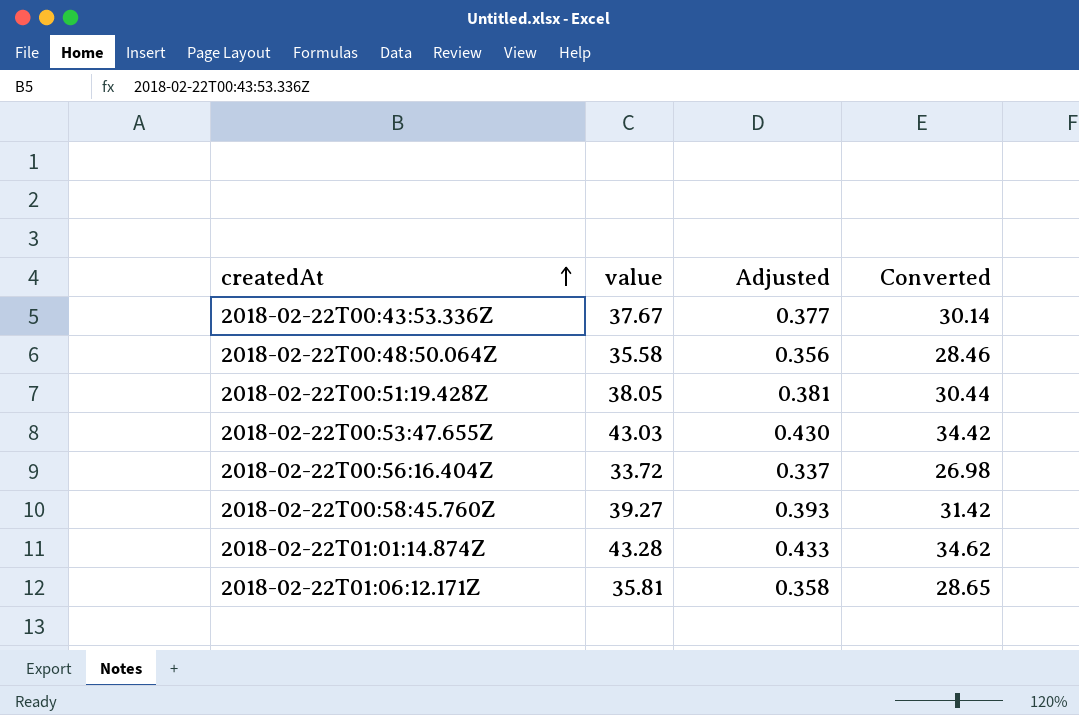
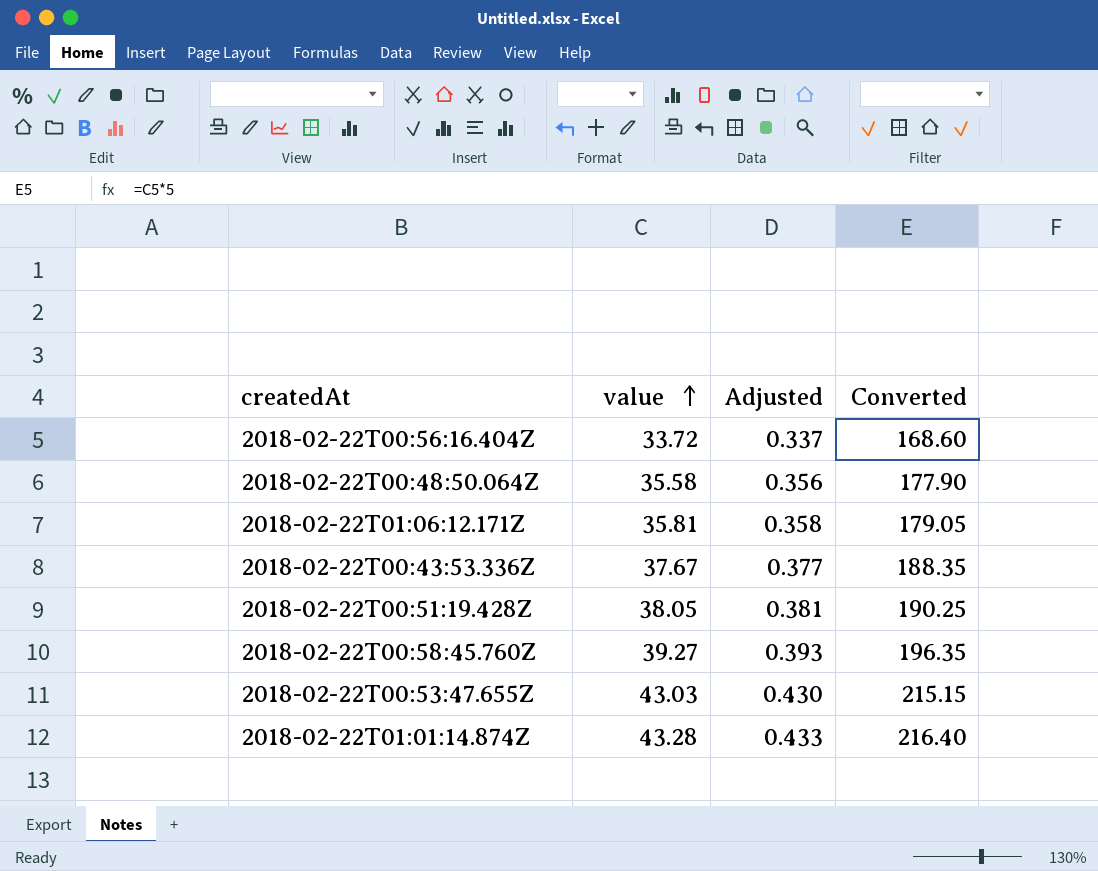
row order: createdAt ascending -> value ascending
column Converted | formula: [value] * 0.8 -> [value] * 5

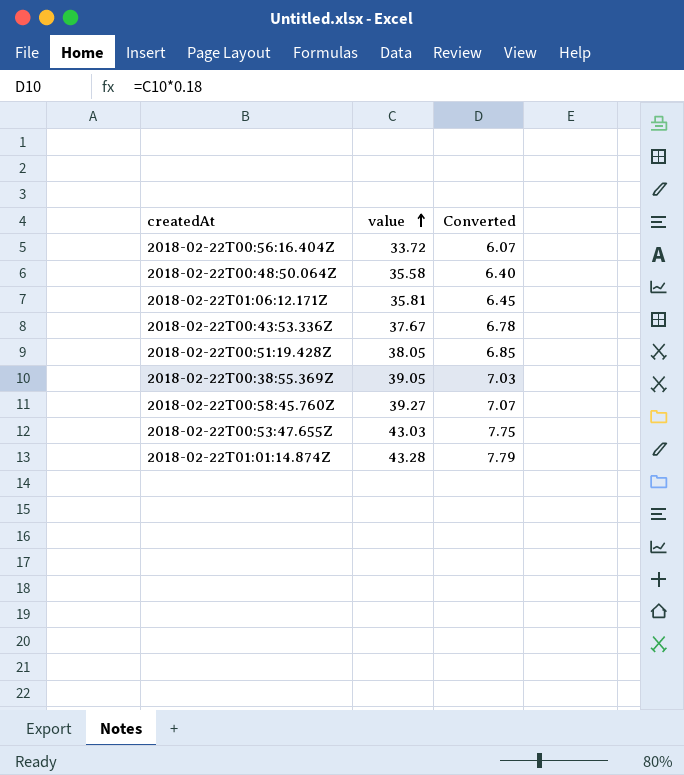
column Adjusted | formula: [value] * 0.01 -> none
column Converted | formula: [value] * 5 -> [value] * 0.18
row 2018-02-22T00:38:55.369Z: none -> 39.05 | 7.03

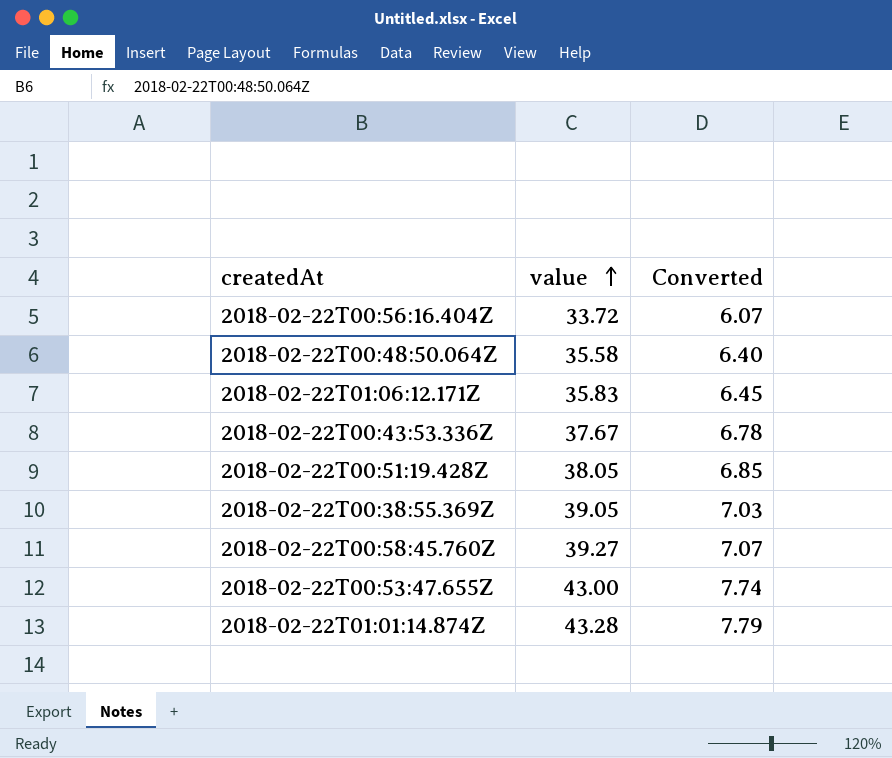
2018-02-22T01:06:12.171Z | value: 35.81 -> 35.83
2018-02-22T00:53:47.655Z | value: 43.03 -> 43.00
2018-02-22T00:53:47.655Z | Converted: 7.75 -> 7.74

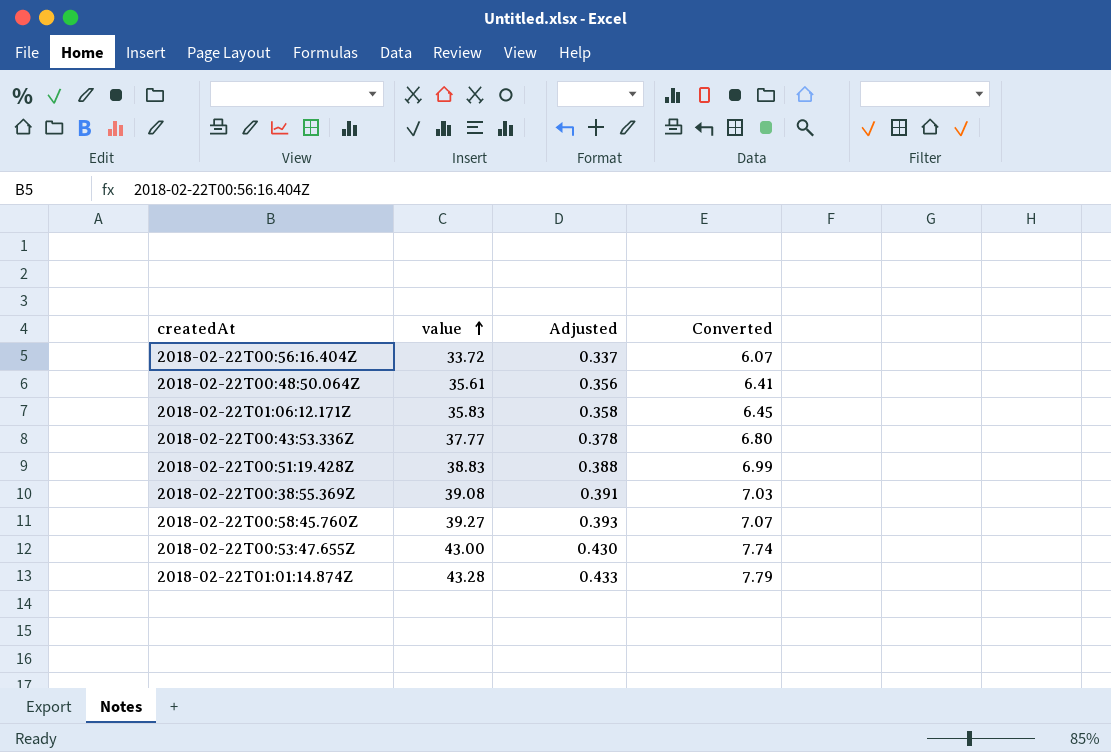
column Adjusted | formula: none -> [value] * 0.01
2018-02-22T00:48:50.064Z | value: 35.58 -> 35.61
2018-02-22T00:48:50.064Z | Converted: 6.40 -> 6.41
2018-02-22T00:43:53.336Z | value: 37.67 -> 37.77
2018-02-22T00:43:53.336Z | Converted: 6.78 -> 6.80
2018-02-22T00:51:19.428Z | value: 38.05 -> 38.83
2018-02-22T00:51:19.428Z | Converted: 6.85 -> 6.99
2018-02-22T00:38:55.369Z | value: 39.05 -> 39.08

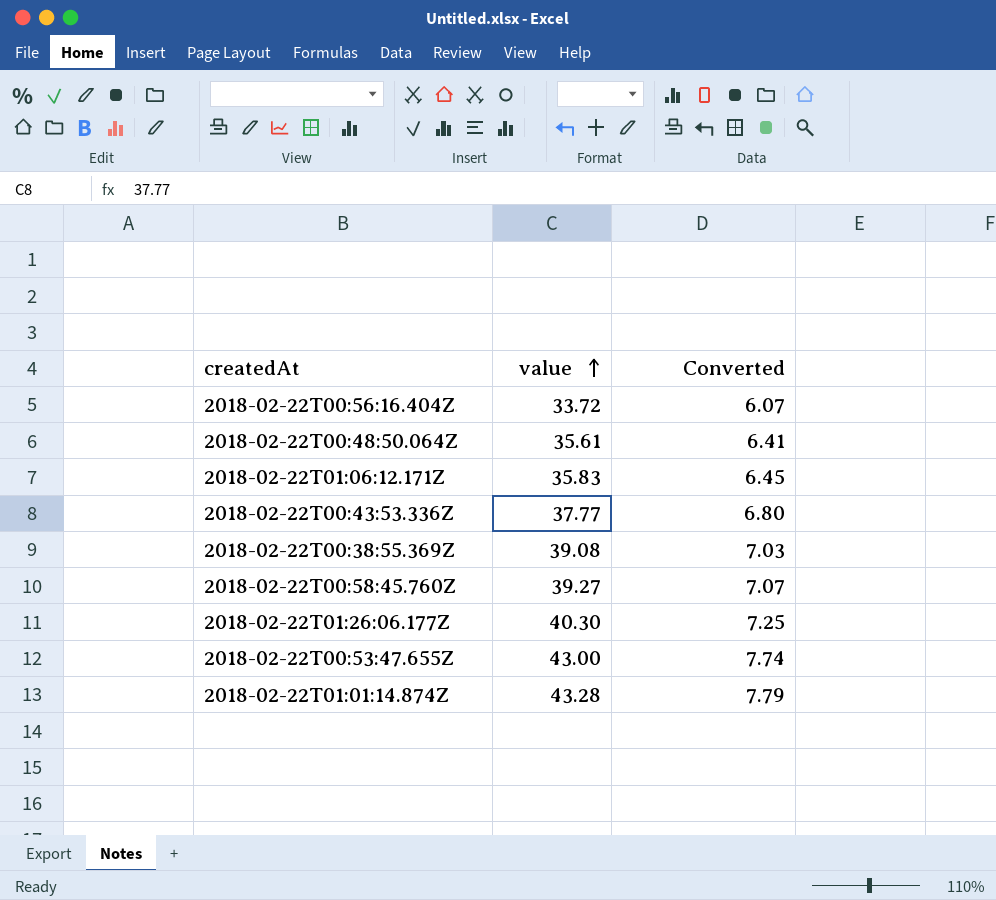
column Adjusted | formula: [value] * 0.01 -> none
row 2018-02-22T00:51:19.428Z: 38.83 | 0.388 | 6.99 -> none
row 2018-02-22T01:26:06.177Z: none -> 40.30 | 7.25

